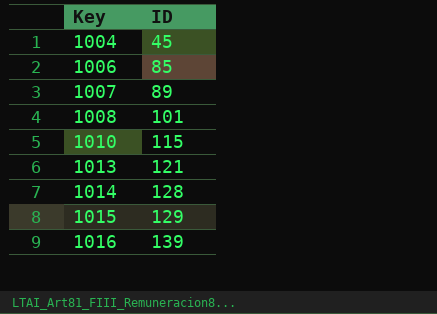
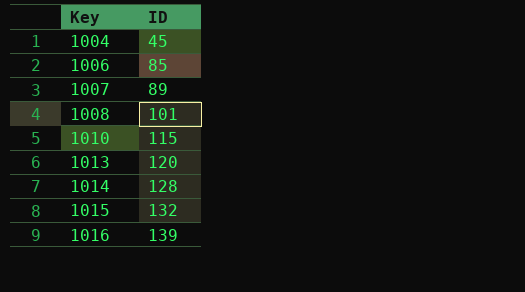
1013 | ID: 121 -> 120
1015 | ID: 129 -> 132

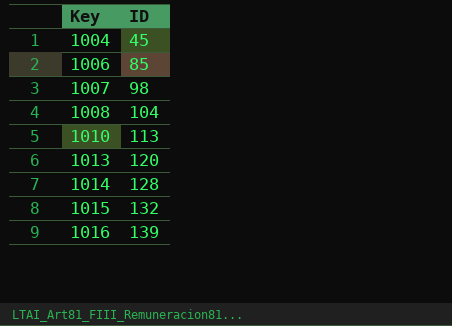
1007 | ID: 89 -> 98
1008 | ID: 101 -> 104
1010 | ID: 115 -> 113

